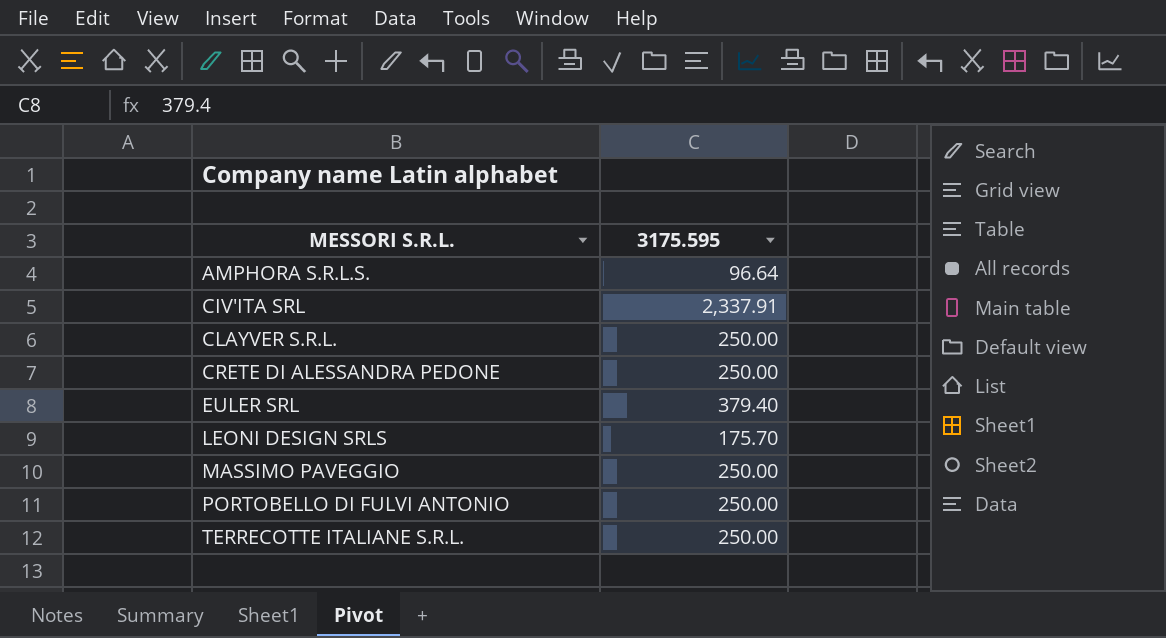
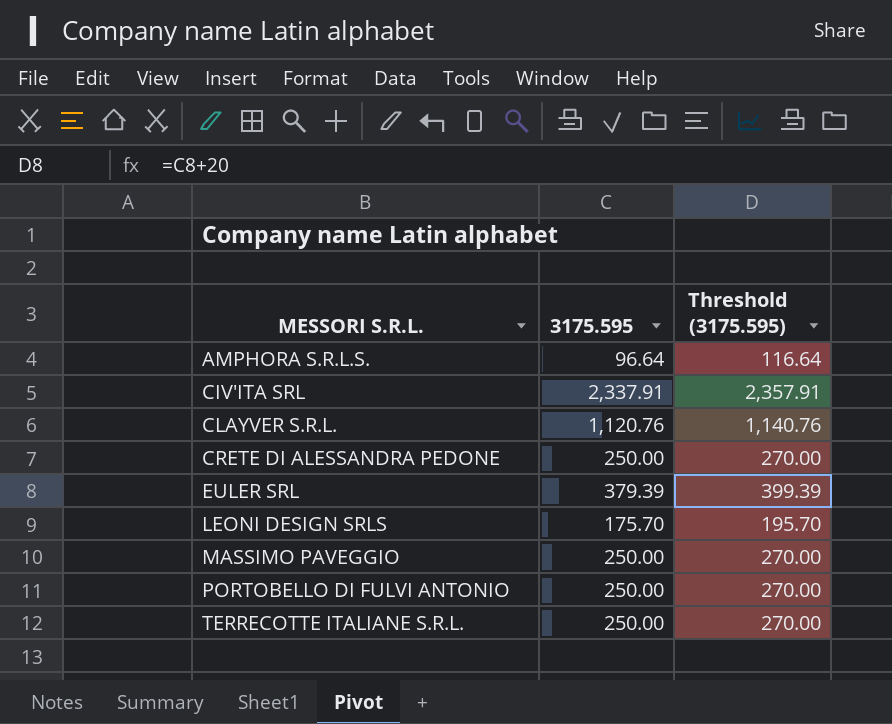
column Threshold (3175.595) | formula: none -> [3175.595] + 20
CLAYVER S.R.L. | 3175.595: 250.00 -> 1,120.76
EULER SRL | 3175.595: 379.40 -> 379.39

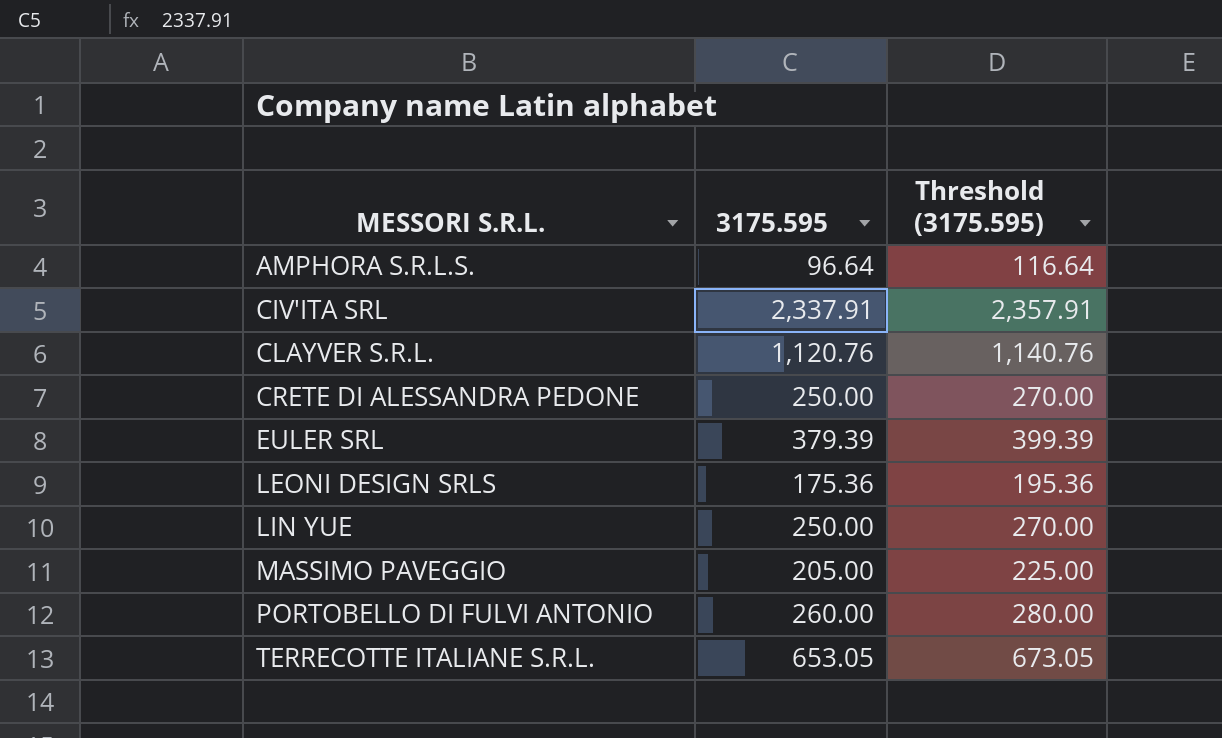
LEONI DESIGN SRLS | 3175.595: 175.70 -> 175.36
LEONI DESIGN SRLS | Threshold (3175.595): 195.70 -> 195.36
row LIN YUE: none -> 250.00 | 270.00
MASSIMO PAVEGGIO | 3175.595: 250.00 -> 205.00
MASSIMO PAVEGGIO | Threshold (3175.595): 270.00 -> 225.00
PORTOBELLO DI FULVI ANTONIO | 3175.595: 250.00 -> 260.00
PORTOBELLO DI FULVI ANTONIO | Threshold (3175.595): 270.00 -> 280.00
TERRECOTTE ITALIANE S.R.L. | 3175.595: 250.00 -> 653.05
TERRECOTTE ITALIANE S.R.L. | Threshold (3175.595): 270.00 -> 673.05

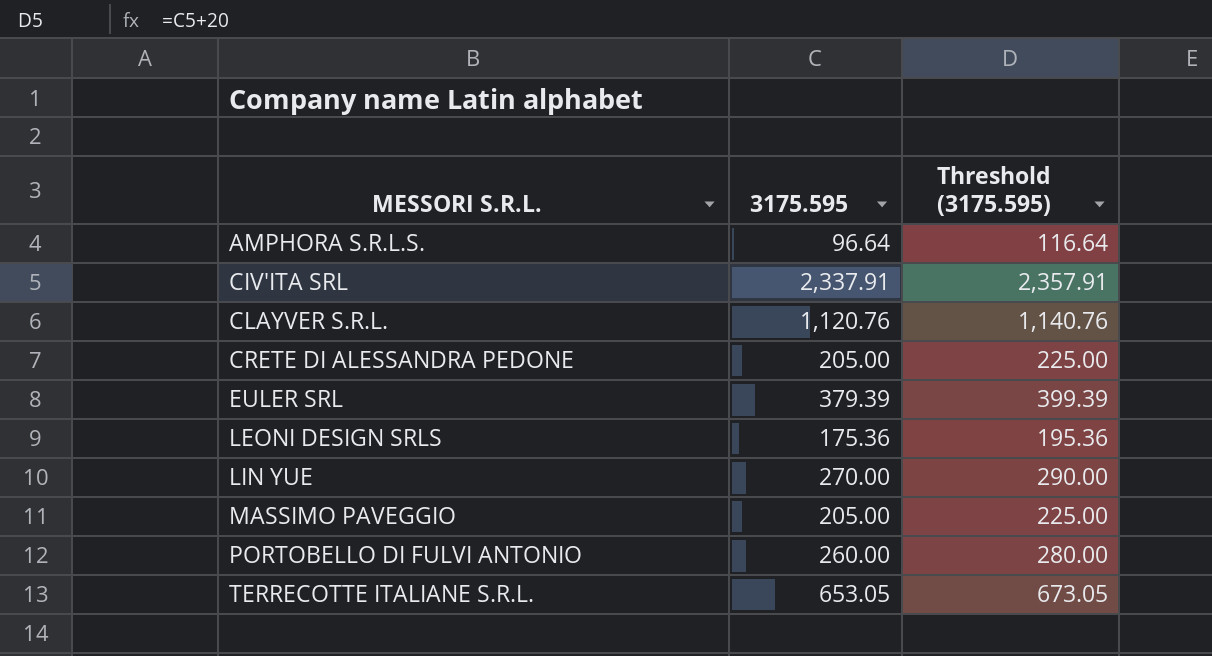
CRETE DI ALESSANDRA PEDONE | 3175.595: 250.00 -> 205.00
CRETE DI ALESSANDRA PEDONE | Threshold (3175.595): 270.00 -> 225.00
LIN YUE | 3175.595: 250.00 -> 270.00
LIN YUE | Threshold (3175.595): 270.00 -> 290.00

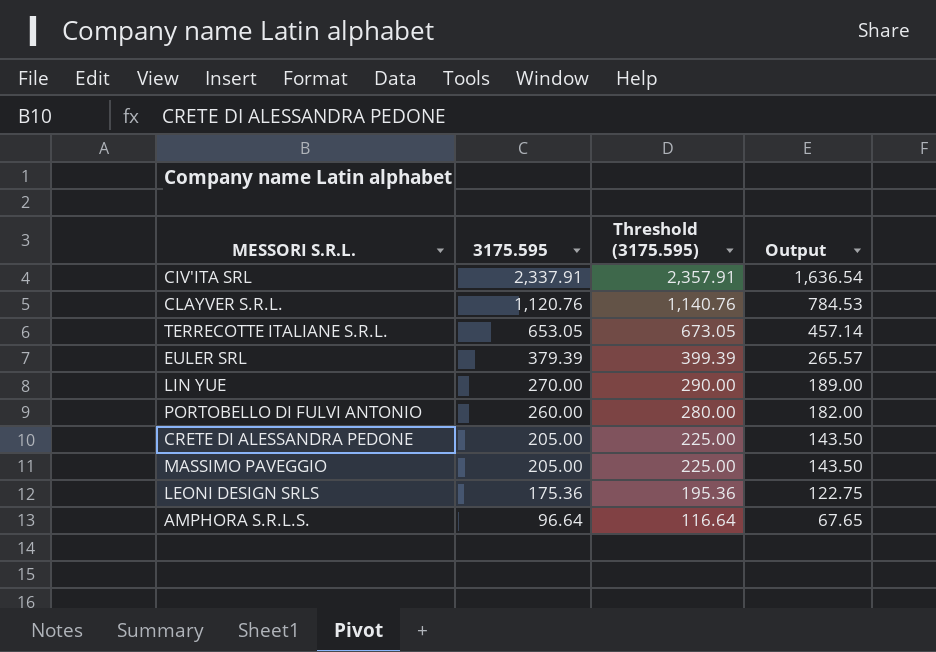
row order: MESSORI S.R.L. ascending -> 3175.595 descending
column Output | formula: none -> [3175.595] * 0.7

